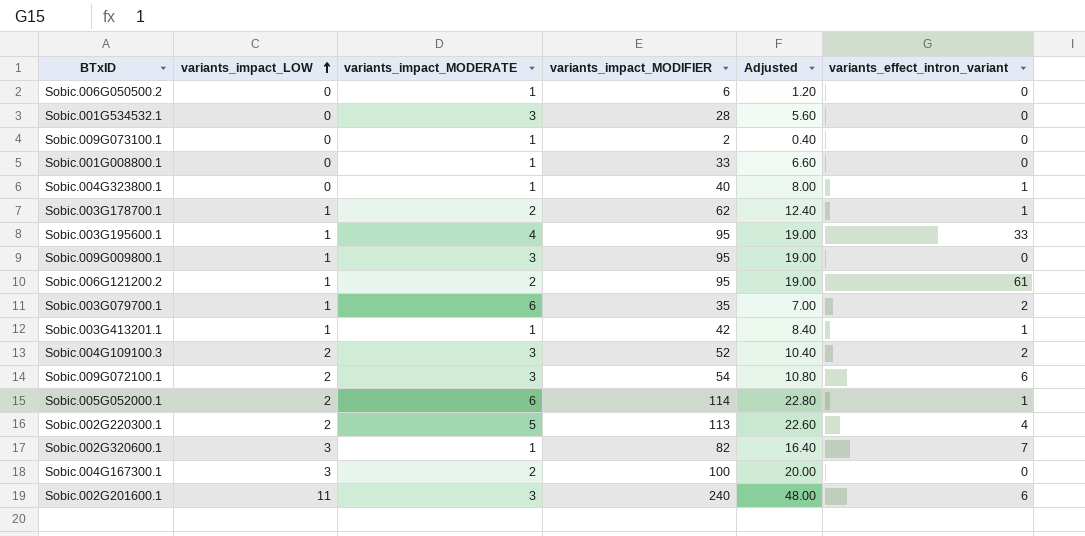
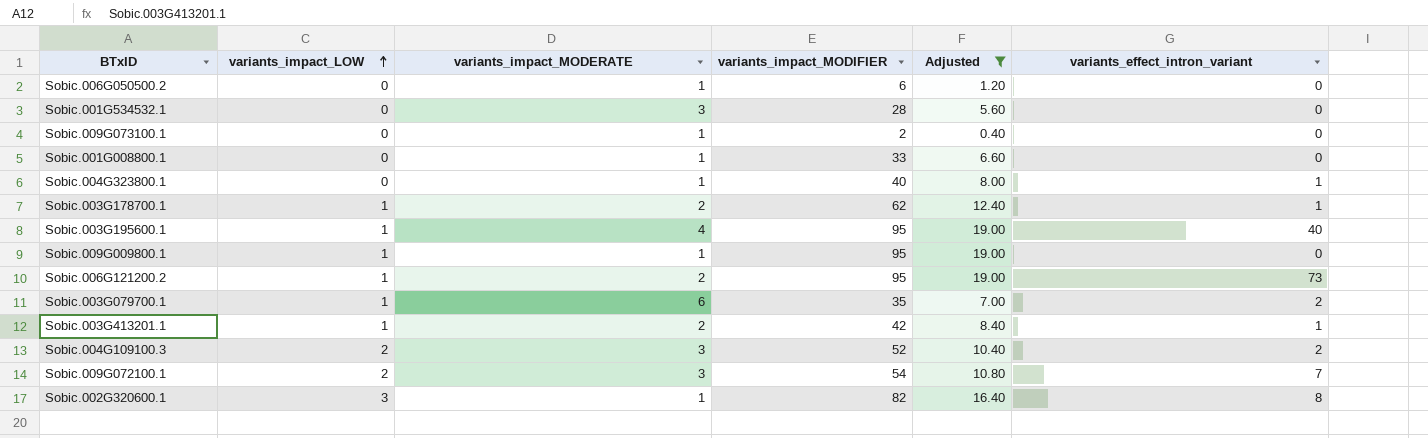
filter: none -> Adjusted <= 19.00
Sobic.003G195600.1 | variants_effect_intron_variant: 33 -> 40
Sobic.009G009800.1 | variants_impact_MODERATE: 3 -> 1
Sobic.006G121200.2 | variants_effect_intron_variant: 61 -> 73
Sobic.003G413201.1 | variants_impact_MODERATE: 1 -> 2
Sobic.009G072100.1 | variants_effect_intron_variant: 6 -> 7
Sobic.002G320600.1 | variants_effect_intron_variant: 7 -> 8

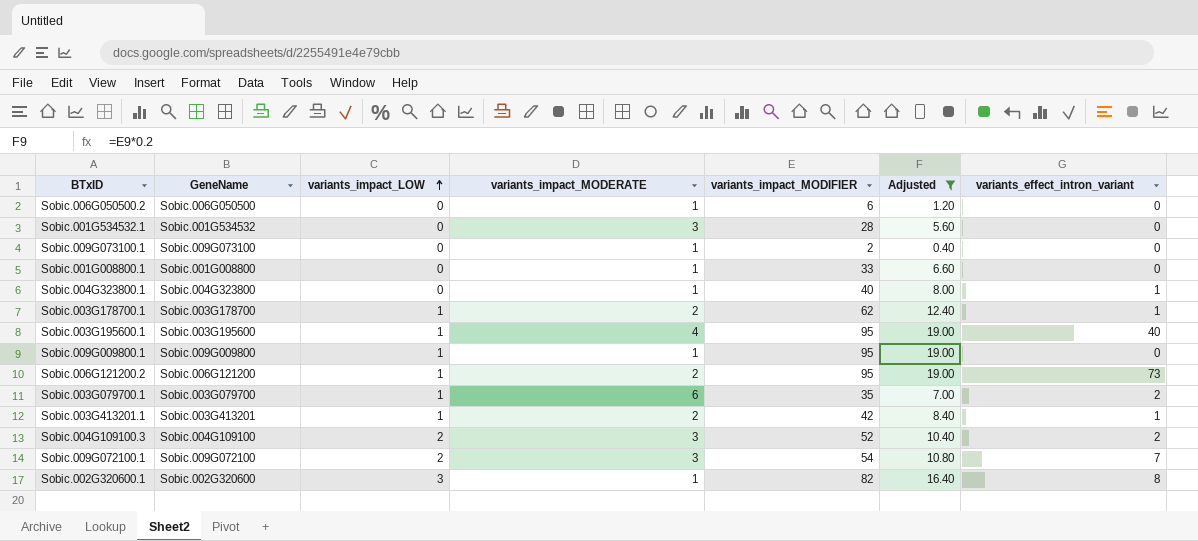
column GeneName | position: none -> 2

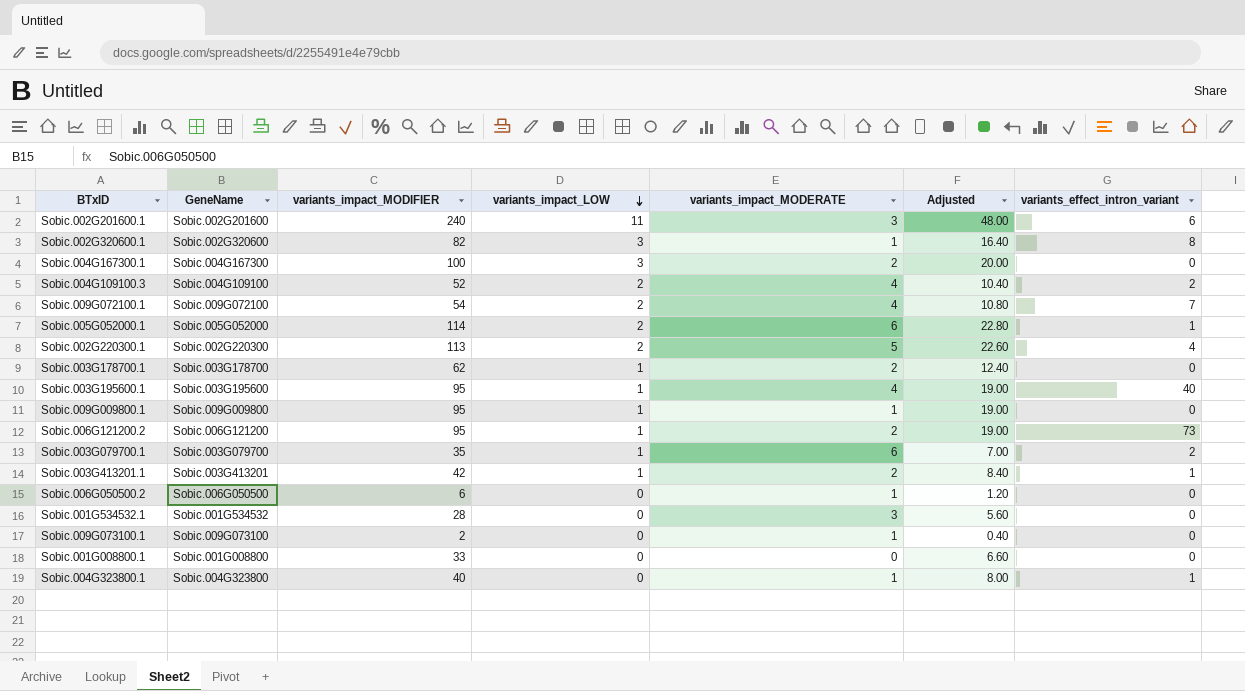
filter: Adjusted <= 19.00 -> none
row order: variants_impact_LOW ascending -> variants_impact_LOW descending
column variants_impact_MODIFIER | position: 5 -> 3
Sobic.004G109100.3 | variants_impact_MODERATE: 3 -> 4
Sobic.009G072100.1 | variants_impact_MODERATE: 3 -> 4
Sobic.003G178700.1 | variants_effect_intron_variant: 1 -> 0
Sobic.001G008800.1 | variants_impact_MODERATE: 1 -> 0

